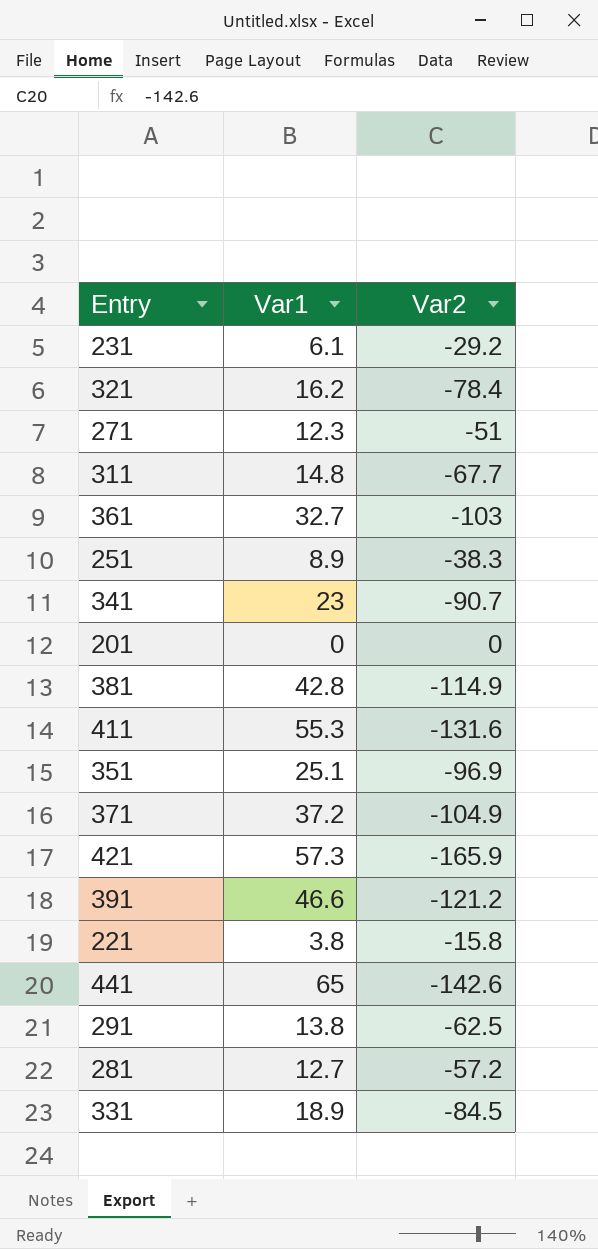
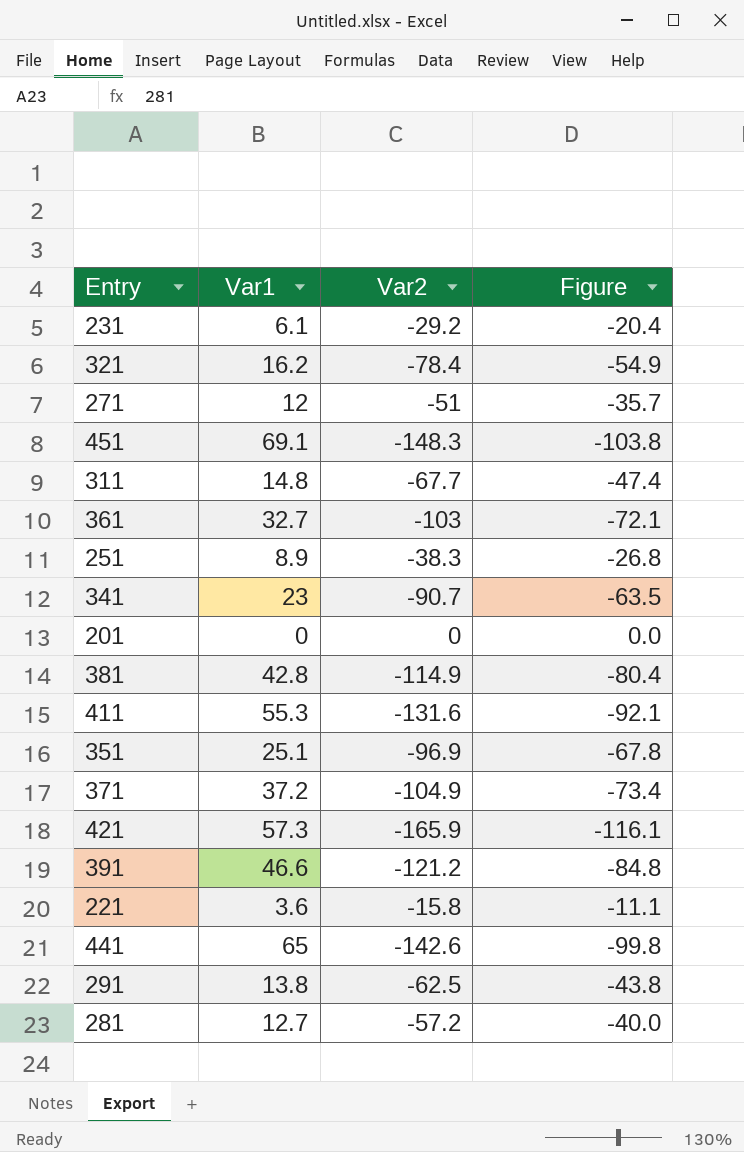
column Figure | formula: none -> [Var2] * 0.7
row 331: 18.9 | -84.5 -> none
271 | Var1: 12.3 -> 12
row 451: none -> 69.1 | -148.3 | -103.8
221 | Var1: 3.8 -> 3.6

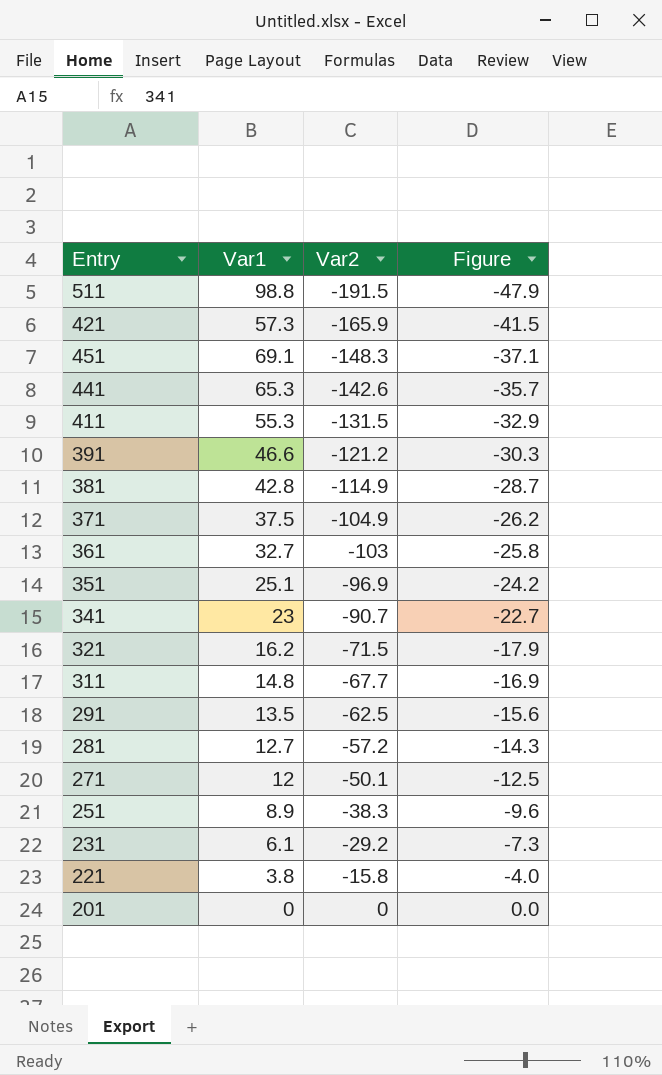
row order: none -> Var2 ascending
column Figure | formula: [Var2] * 0.7 -> [Var2] * 0.25
row 511: none -> 98.8 | -191.5 | -47.9
441 | Var1: 65 -> 65.3
411 | Var2: -131.6 -> -131.5
371 | Var1: 37.2 -> 37.5
321 | Var2: -78.4 -> -71.5
291 | Var1: 13.8 -> 13.5
271 | Var2: -51 -> -50.1
221 | Var1: 3.6 -> 3.8

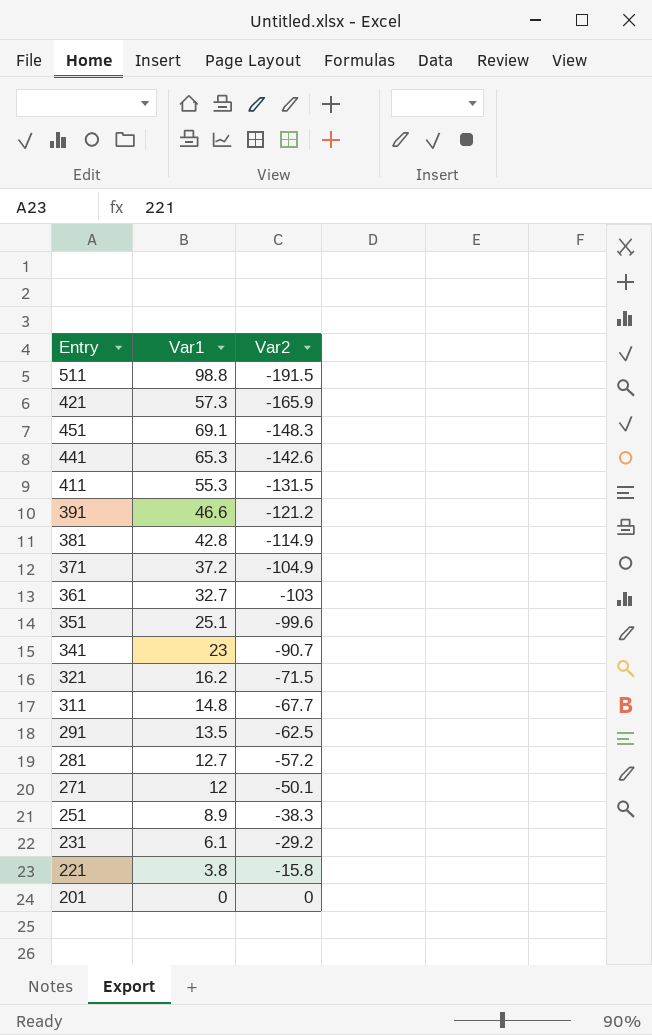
column Figure | formula: [Var2] * 0.25 -> none
371 | Var1: 37.5 -> 37.2
351 | Var2: -96.9 -> -99.6

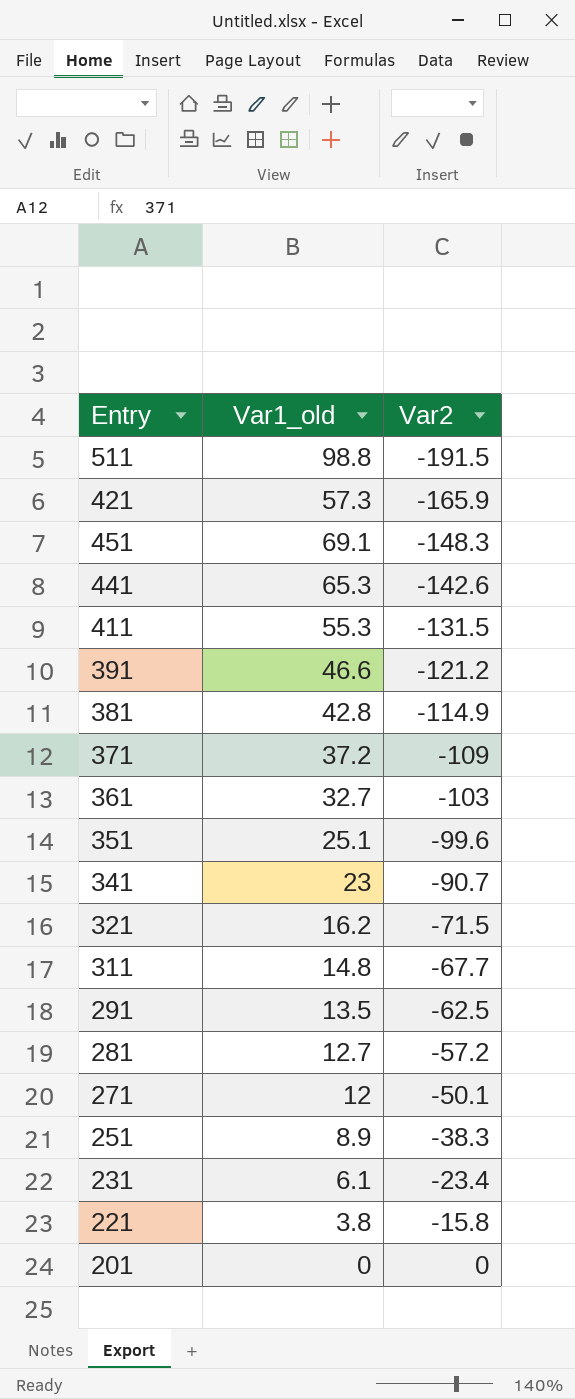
column name: Var1 -> Var1_old
371 | Var2: -104.9 -> -109
231 | Var2: -29.2 -> -23.4

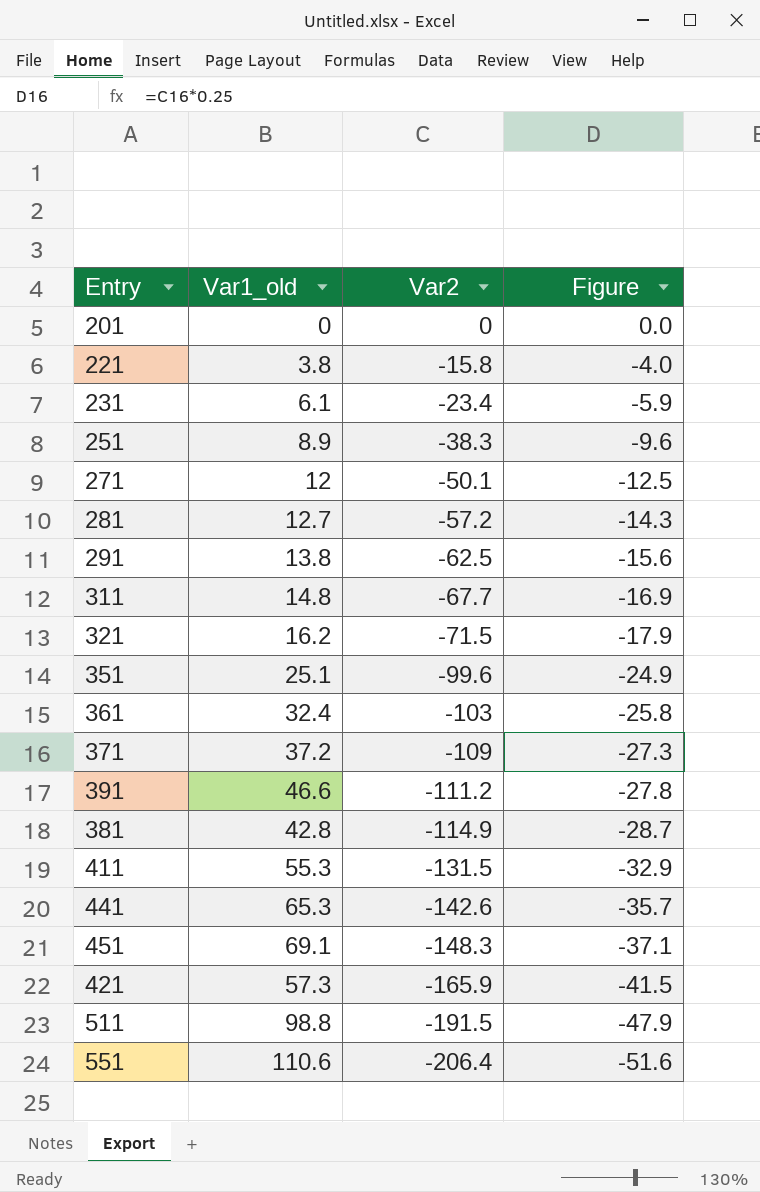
row order: Var2 ascending -> Var2 descending
column Figure | formula: none -> [Var2] * 0.25
row 341: 23 | -90.7 -> none
291 | Var1_old: 13.5 -> 13.8
361 | Var1_old: 32.7 -> 32.4
391 | Var2: -121.2 -> -111.2
row 551: none -> 110.6 | -206.4 | -51.6

